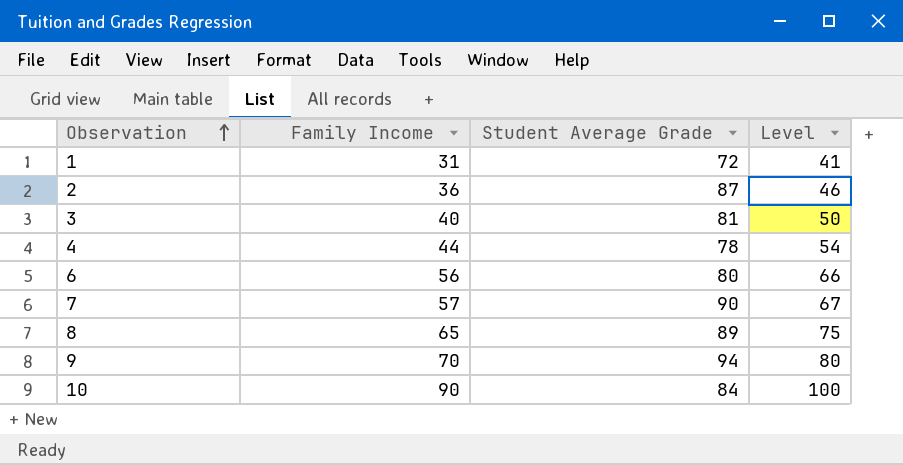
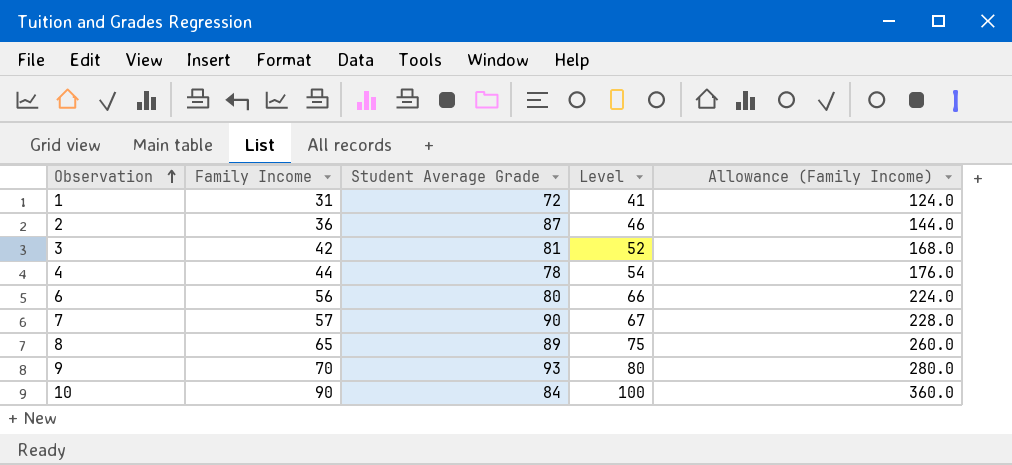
column Allowance (Family Income) | formula: none -> [Family Income] * 4
3 | Family Income: 40 -> 42
3 | Level: 50 -> 52
9 | Student Average Grade: 94 -> 93

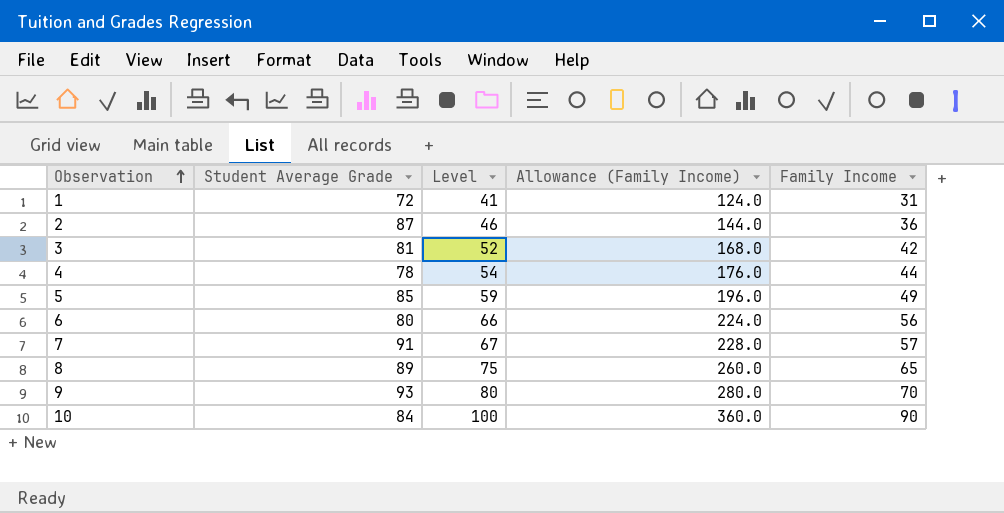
column Family Income | position: 2 -> 5
row 5: none -> 85 | 59 | 196.0 | 49
7 | Student Average Grade: 90 -> 91

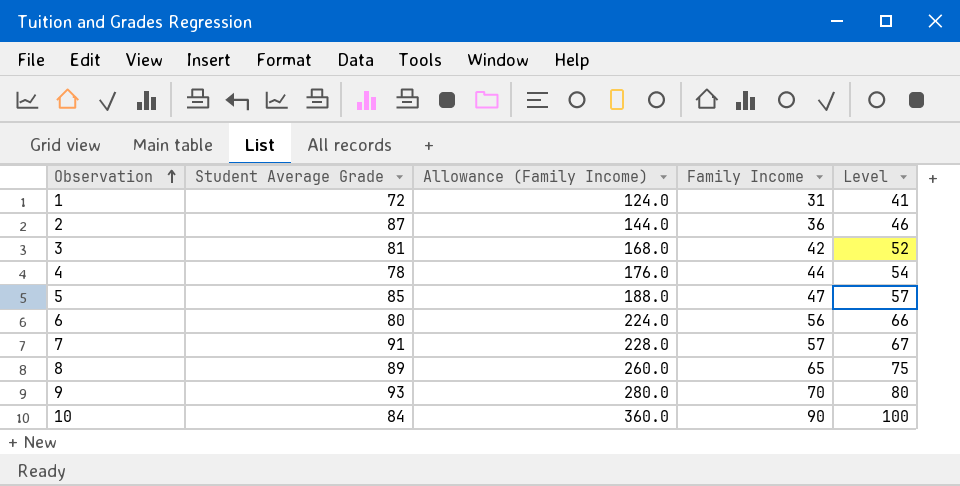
column Level | position: 3 -> 5
5 | Allowance (Family Income): 196.0 -> 188.0
5 | Family Income: 49 -> 47
5 | Level: 59 -> 57

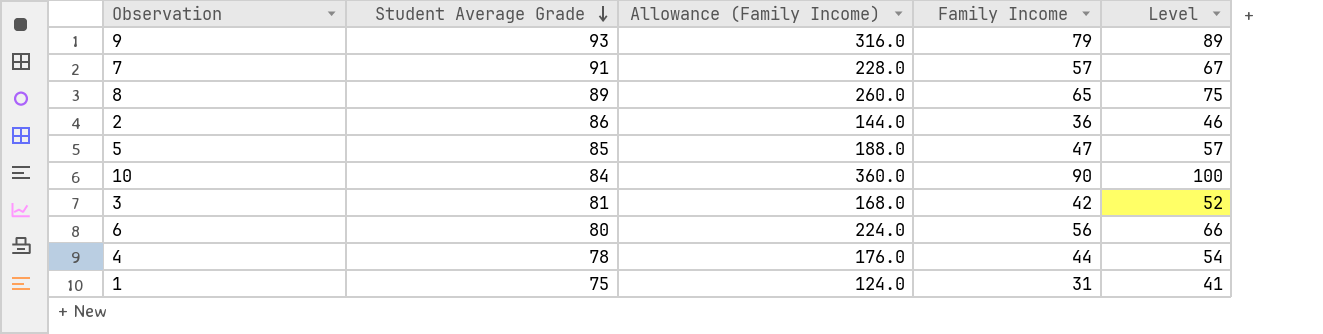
row order: Observation ascending -> Student Average Grade descending
9 | Allowance (Family Income): 280.0 -> 316.0
9 | Family Income: 70 -> 79
9 | Level: 80 -> 89
2 | Student Average Grade: 87 -> 86
1 | Student Average Grade: 72 -> 75

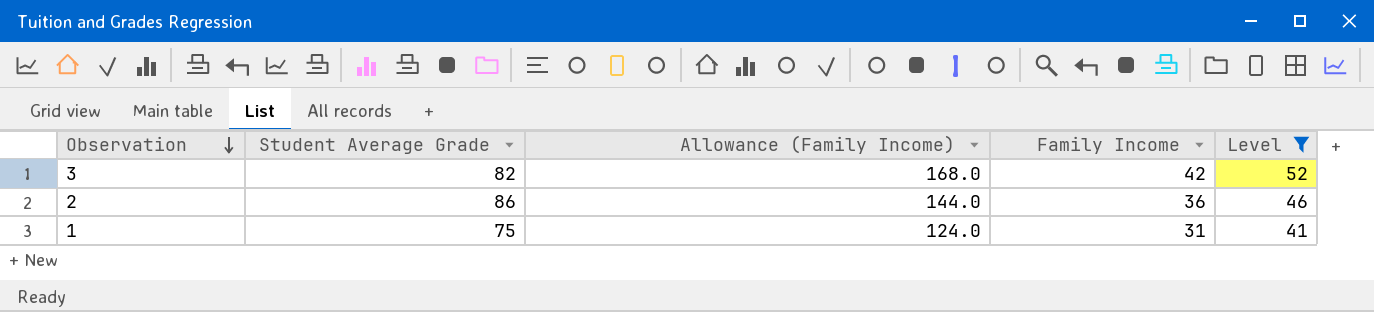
filter: none -> Level <= 52
row order: Student Average Grade descending -> Observation descending
3 | Student Average Grade: 81 -> 82

